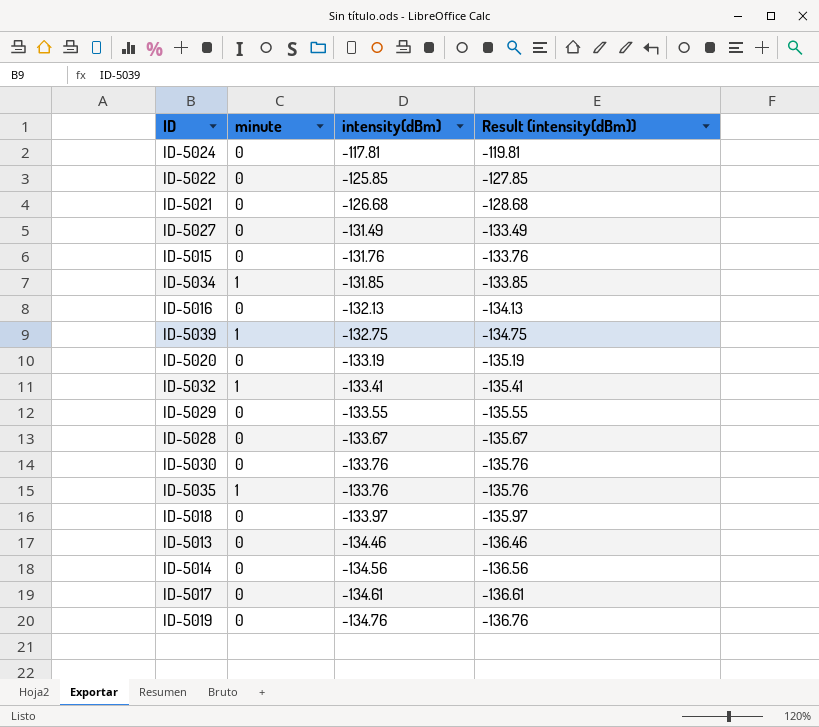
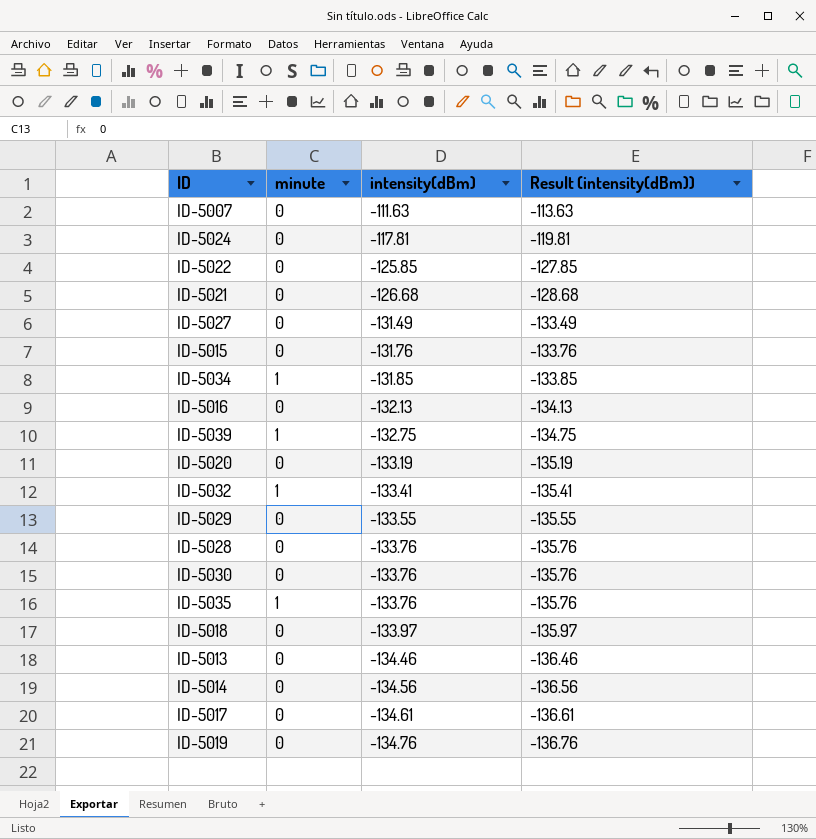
row ID-5007: none -> 0 | -111.63 | -113.63
ID-5028 | intensity(dBm): -133.67 -> -133.76
ID-5028 | Result (intensity(dBm)): -135.67 -> -135.76

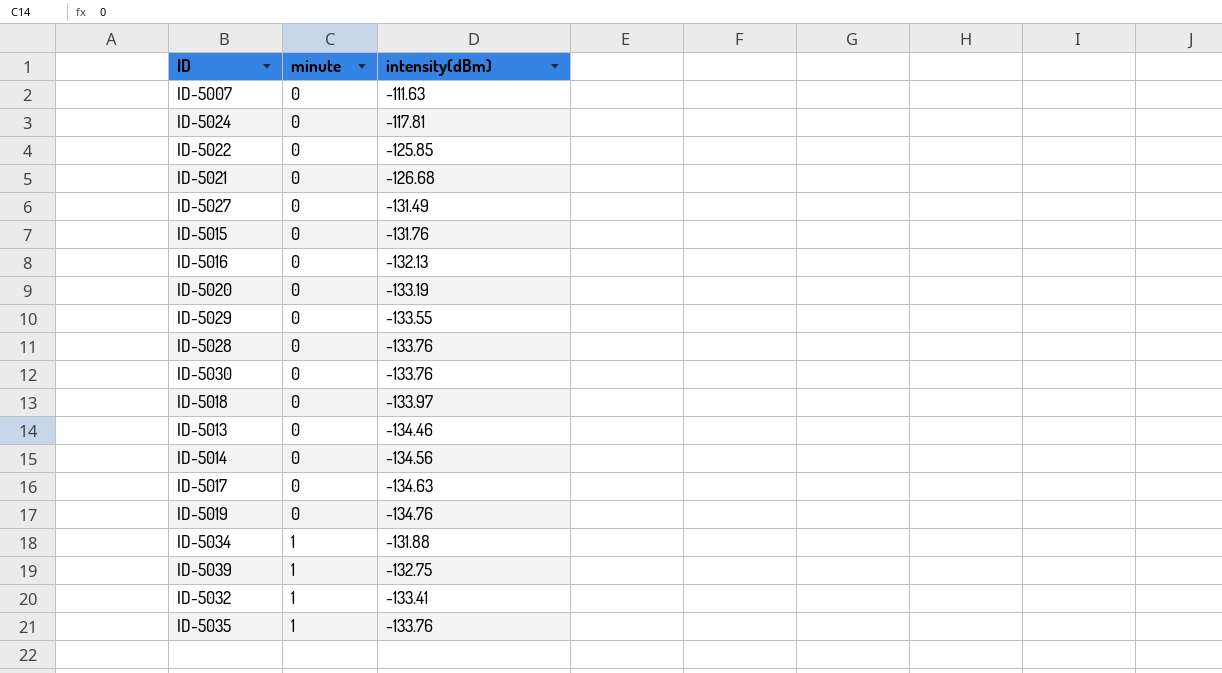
row order: intensity(dBm) descending -> minute ascending
column Result (intensity(dBm)) | formula: [intensity(dBm)] - 2 -> none
ID-5017 | intensity(dBm): -134.61 -> -134.63
ID-5034 | intensity(dBm): -131.85 -> -131.88

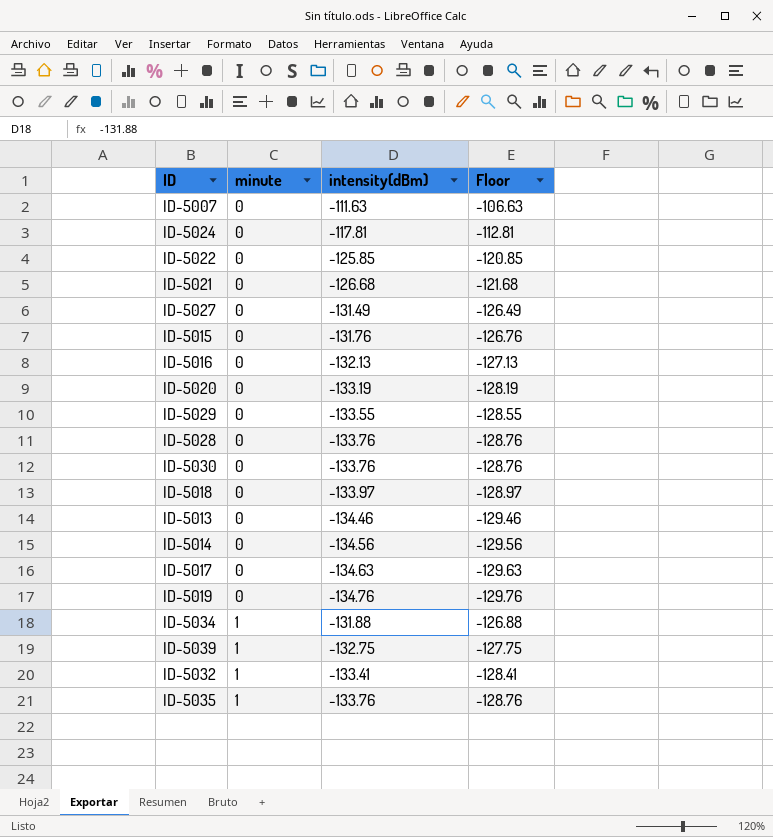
column Floor | formula: none -> [intensity(dBm)] + 5

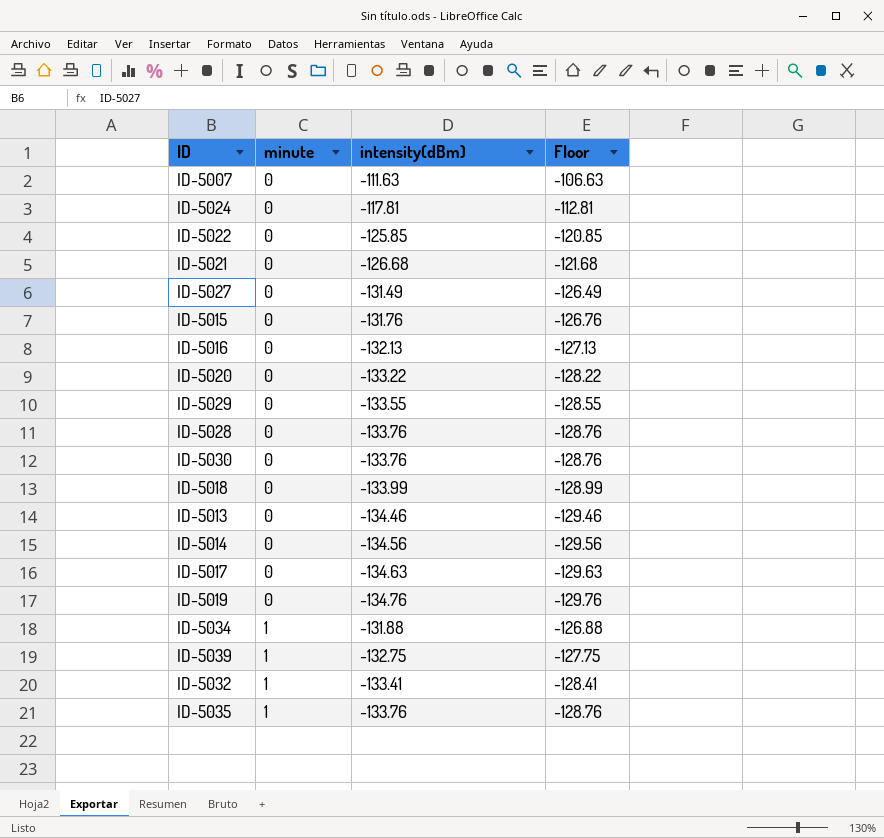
ID-5020 | intensity(dBm): -133.19 -> -133.22
ID-5020 | Floor: -128.19 -> -128.22
ID-5018 | intensity(dBm): -133.97 -> -133.99
ID-5018 | Floor: -128.97 -> -128.99

